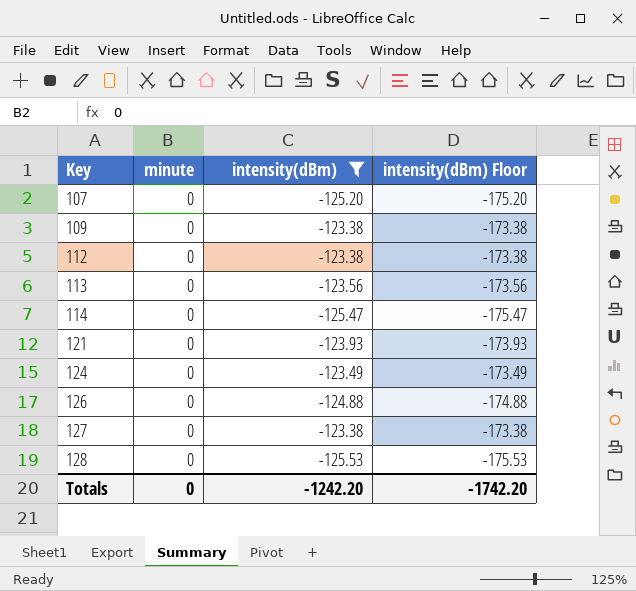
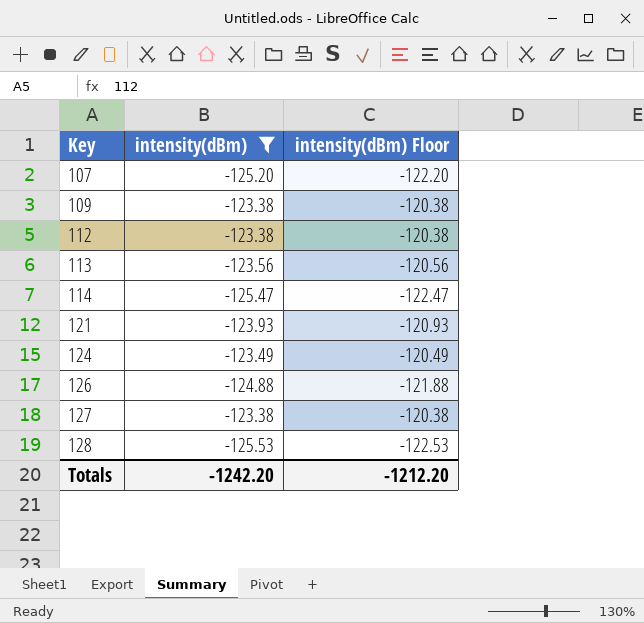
column minute | position: 2 -> none
column intensity(dBm) Floor | formula: [intensity(dBm)] - 50 -> [intensity(dBm)] + 3
Totals | intensity(dBm) Floor: -1742.20 -> -1212.20

